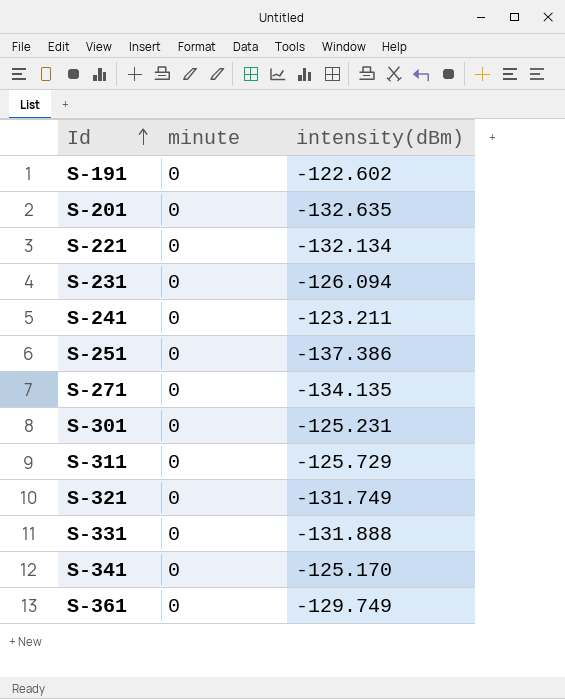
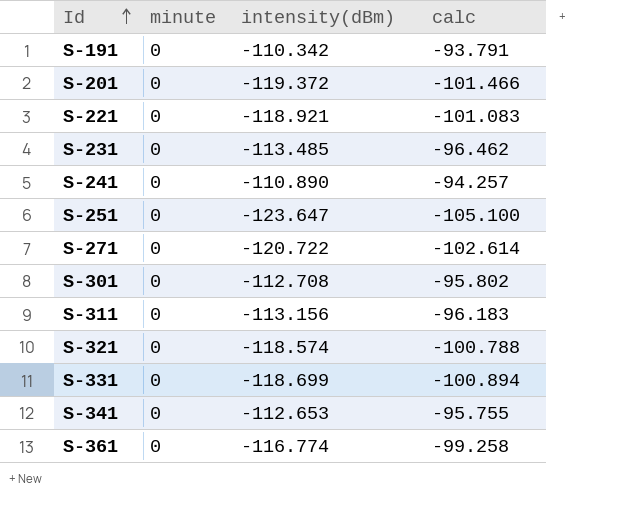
column calc | formula: none -> [intensity(dBm)] * 0.85
S-191 | intensity(dBm): -122.602 -> -110.342
S-201 | intensity(dBm): -132.635 -> -119.372
S-221 | intensity(dBm): -132.134 -> -118.921
S-231 | intensity(dBm): -126.094 -> -113.485
S-241 | intensity(dBm): -123.211 -> -110.890
S-251 | intensity(dBm): -137.386 -> -123.647
S-271 | intensity(dBm): -134.135 -> -120.722
S-301 | intensity(dBm): -125.231 -> -112.708
S-311 | intensity(dBm): -125.729 -> -113.156
S-321 | intensity(dBm): -131.749 -> -118.574
S-331 | intensity(dBm): -131.888 -> -118.699
S-341 | intensity(dBm): -125.170 -> -112.653
S-361 | intensity(dBm): -129.749 -> -116.774

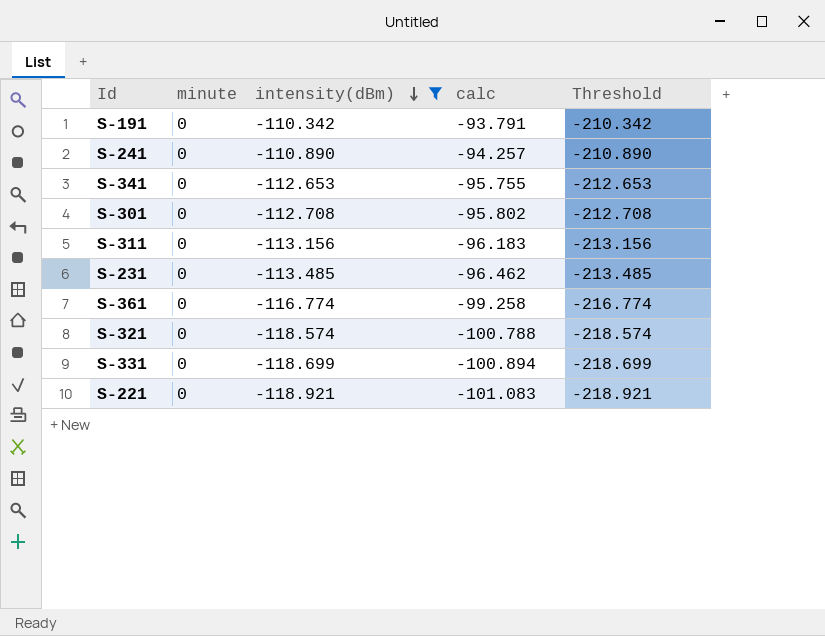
filter: none -> intensity(dBm) >= -118.921
row order: Id ascending -> intensity(dBm) descending
column Threshold | formula: none -> [intensity(dBm)] - 100

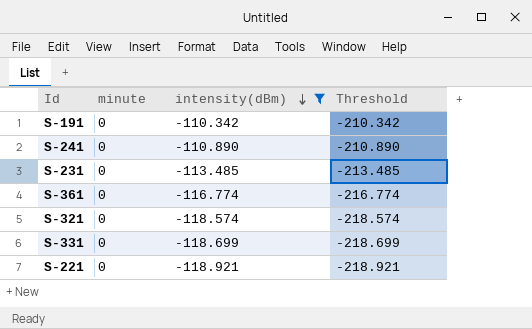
column calc | formula: [intensity(dBm)] * 0.85 -> none
row S-341: 0 | -112.653 | -95.755 | -212.653 -> none
row S-301: 0 | -112.708 | -95.802 | -212.708 -> none
row S-311: 0 | -113.156 | -96.183 | -213.156 -> none

